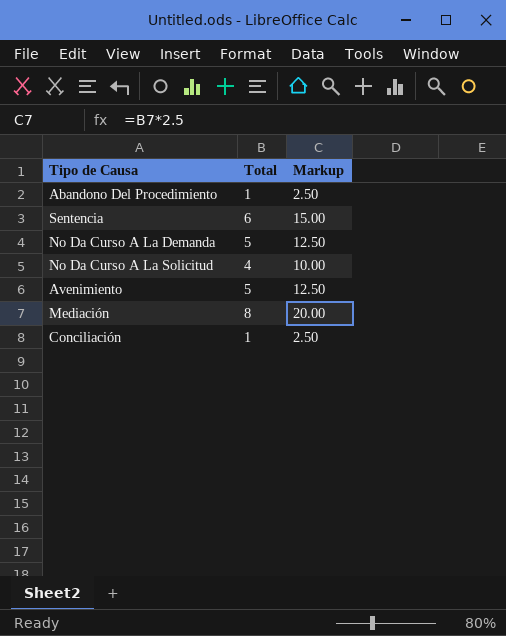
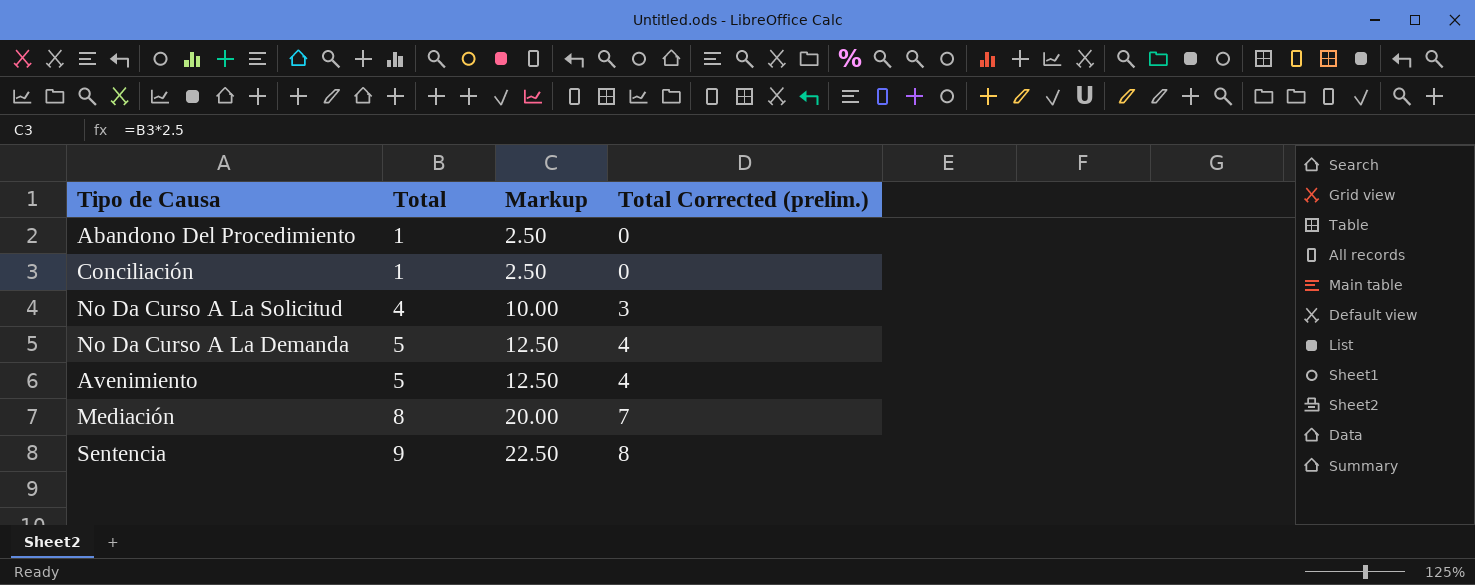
row order: none -> Total ascending
column Total Corrected (prelim.) | formula: none -> [Total] - 1
Sentencia | Total: 6 -> 9
Sentencia | Markup: 15.00 -> 22.50

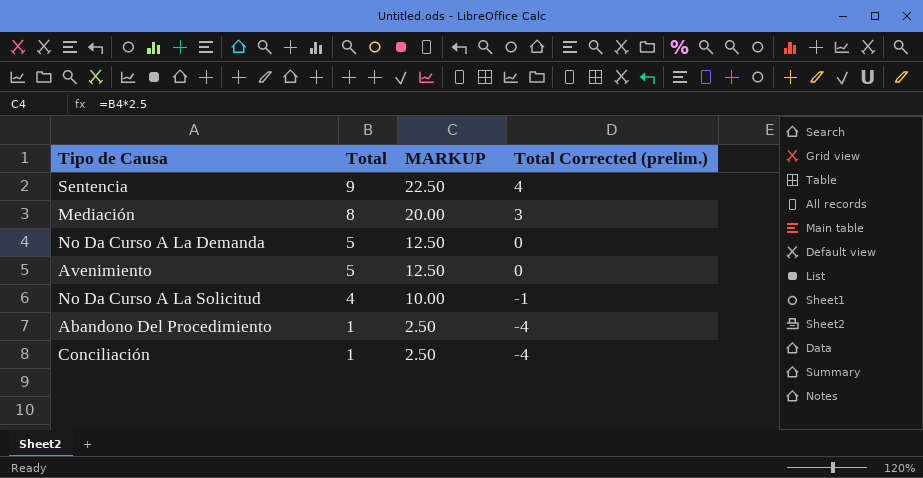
row order: Total ascending -> Total descending
column name: Markup -> MARKUP
column Total Corrected (prelim.) | formula: [Total] - 1 -> [Total] - 5

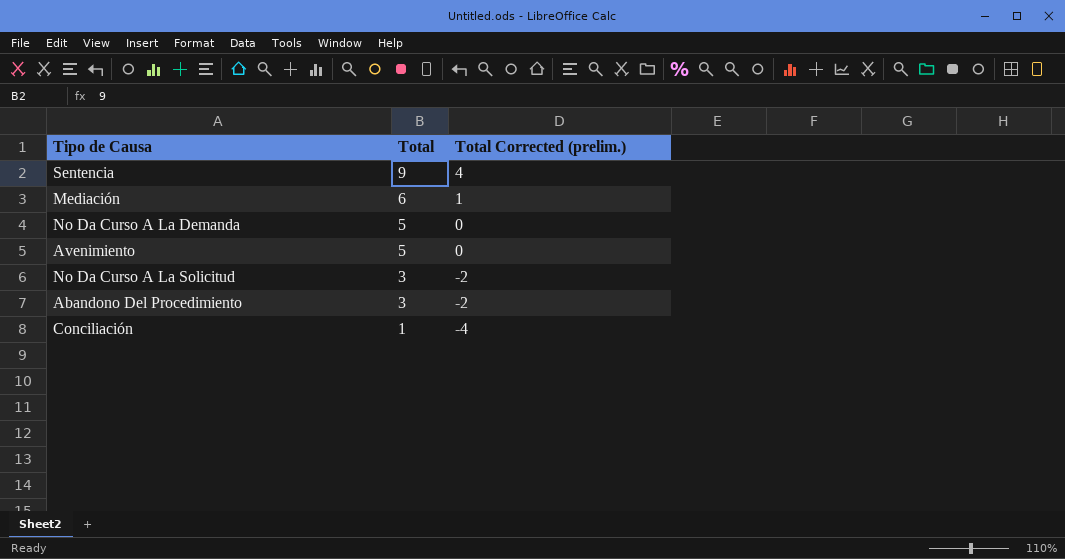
column MARKUP | formula: [Total] * 2.5 -> none
Mediación | Total: 8 -> 6
Mediación | Total Corrected (prelim.): 3 -> 1
No Da Curso A La Solicitud | Total: 4 -> 3
No Da Curso A La Solicitud | Total Corrected (prelim.): -1 -> -2
Abandono Del Procedimiento | Total: 1 -> 3
Abandono Del Procedimiento | Total Corrected (prelim.): -4 -> -2

